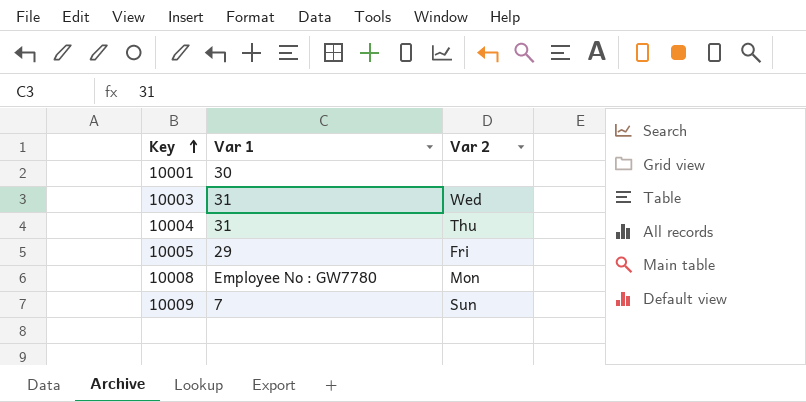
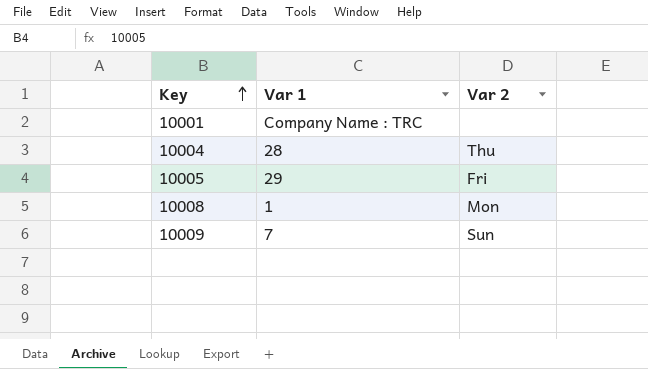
row 10003: 31 | Wed -> none
10001 | Var 1: 30 -> Company Name : TRC
10004 | Var 1: 31 -> 28
10008 | Var 1: Employee No : GW7780 -> 1

